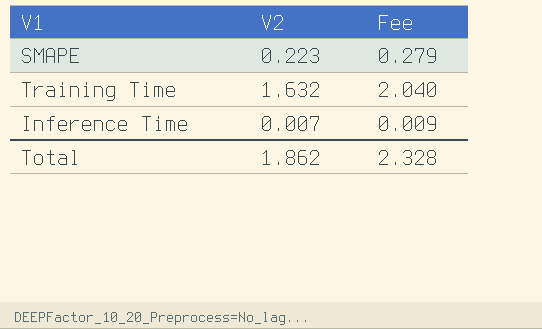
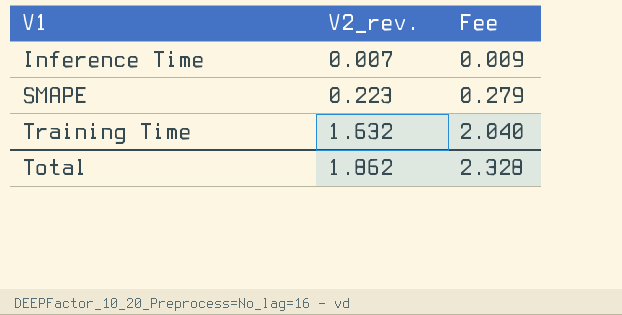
row order: none -> V1 ascending
column name: V2 -> V2_rev.

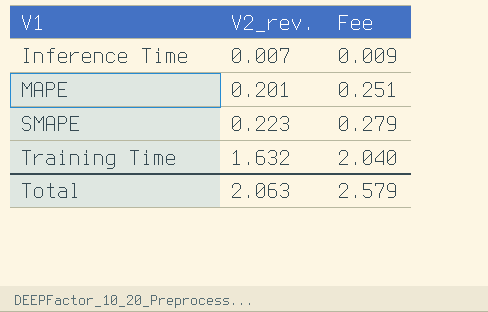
row MAPE: none -> 0.201 | 0.251
Total | V2_rev.: 1.862 -> 2.063
Total | Fee: 2.328 -> 2.579

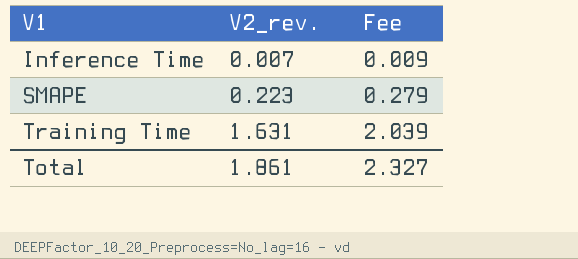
row MAPE: 0.201 | 0.251 -> none
Training Time | V2_rev.: 1.632 -> 1.631
Training Time | Fee: 2.040 -> 2.039
Total | V2_rev.: 2.063 -> 1.861
Total | Fee: 2.579 -> 2.327

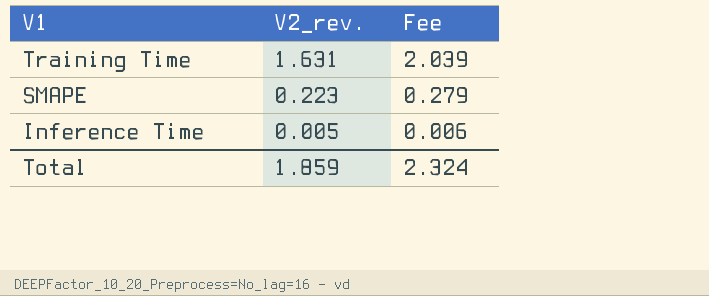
row order: V1 ascending -> V1 descending
Inference Time | V2_rev.: 0.007 -> 0.005
Inference Time | Fee: 0.009 -> 0.006
Total | V2_rev.: 1.861 -> 1.859
Total | Fee: 2.327 -> 2.324

